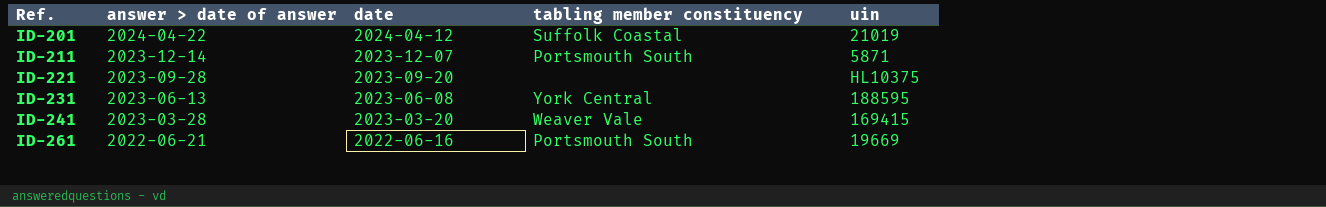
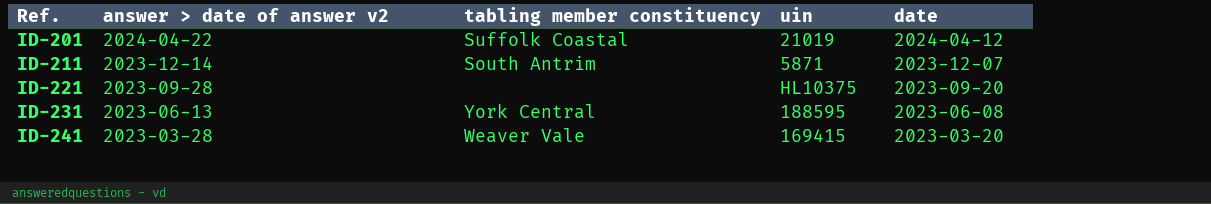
column name: answer > date of answer -> answer > date of answer v2
column date | position: 3 -> 5
row ID-261: 2022-06-21 | 2022-06-16 | Portsmouth South | 19669 -> none
ID-211 | tabling member constituency: Portsmouth South -> South Antrim

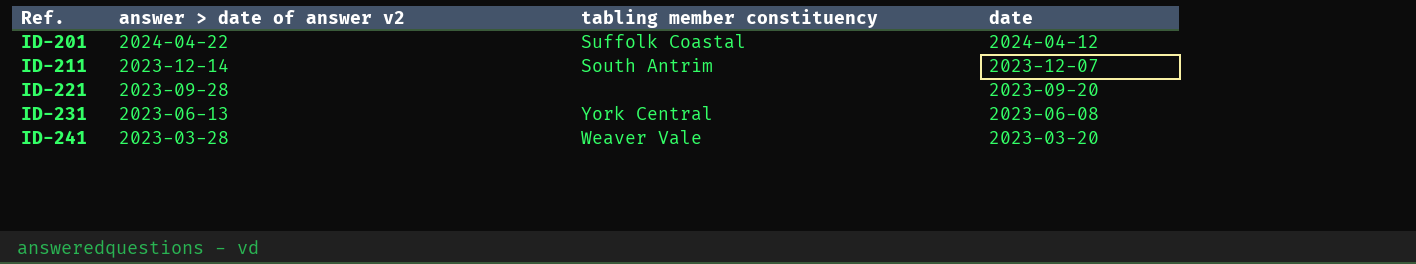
column uin | position: 4 -> none

